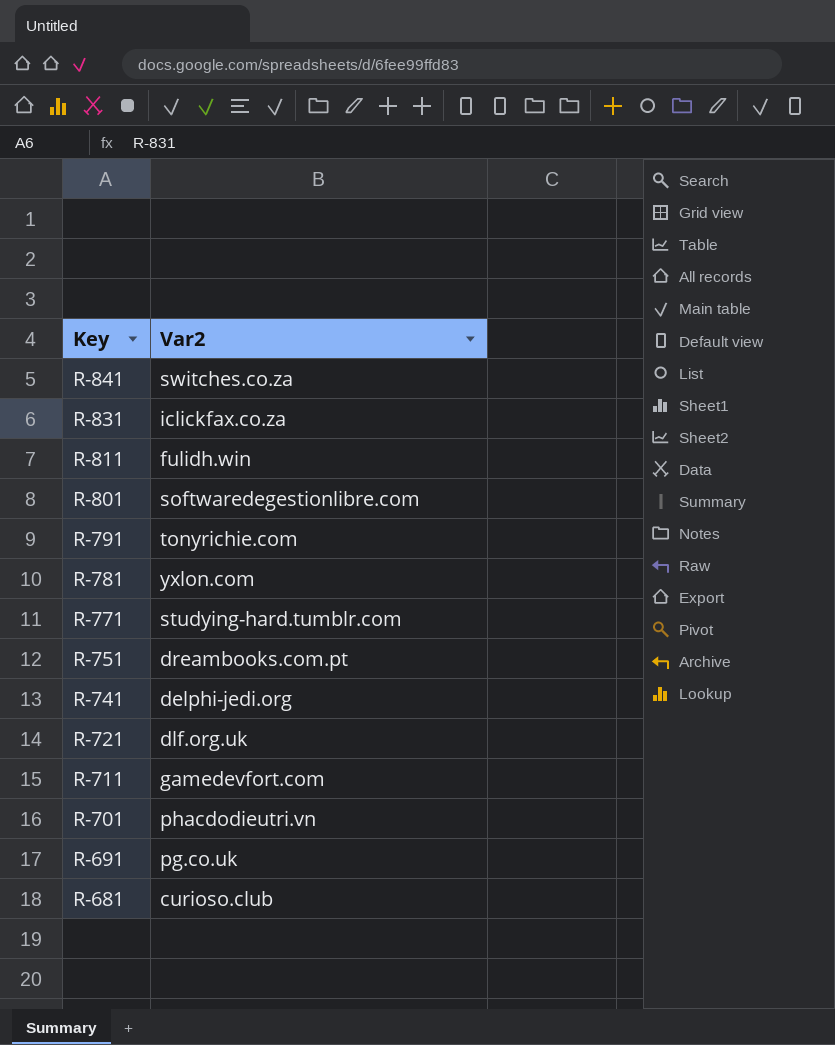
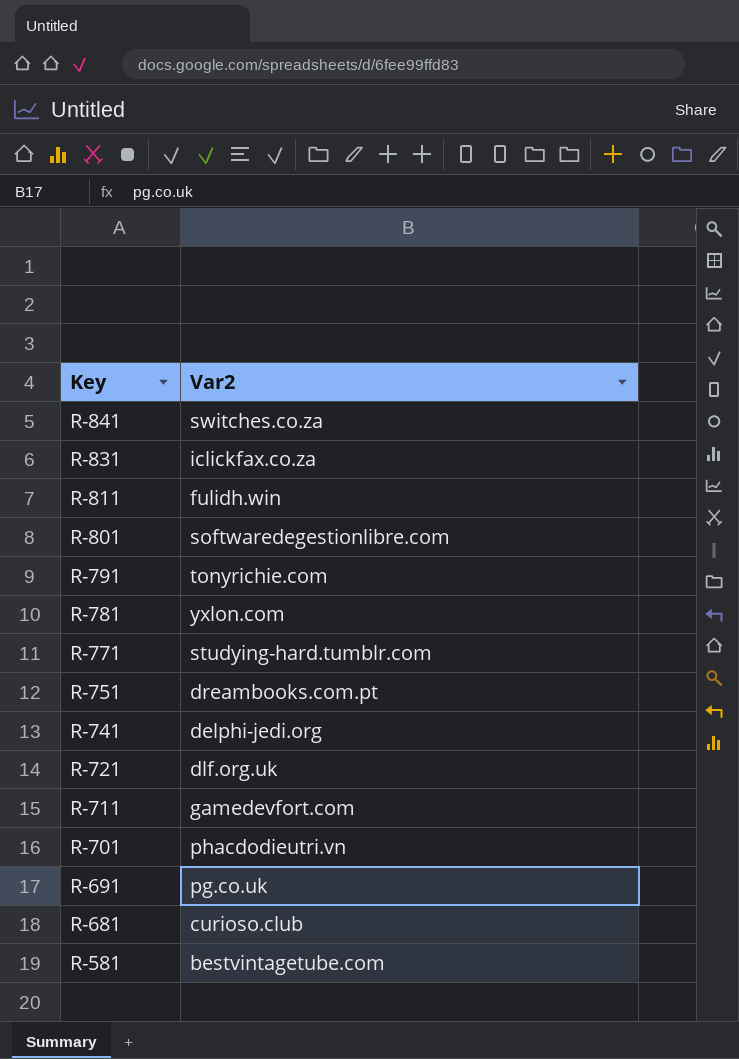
row R-581: none -> bestvintagetube.com

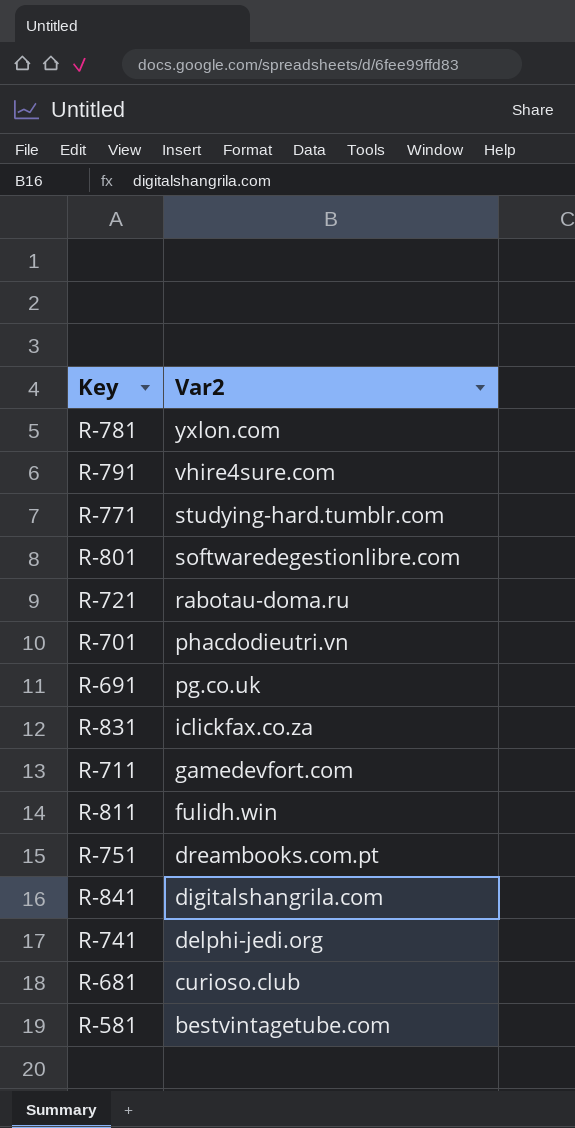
row order: Key descending -> Var2 descending
R-791 | Var2: tonyrichie.com -> vhire4sure.com
R-721 | Var2: dlf.org.uk -> rabotau-doma.ru
R-841 | Var2: switches.co.za -> digitalshangrila.com

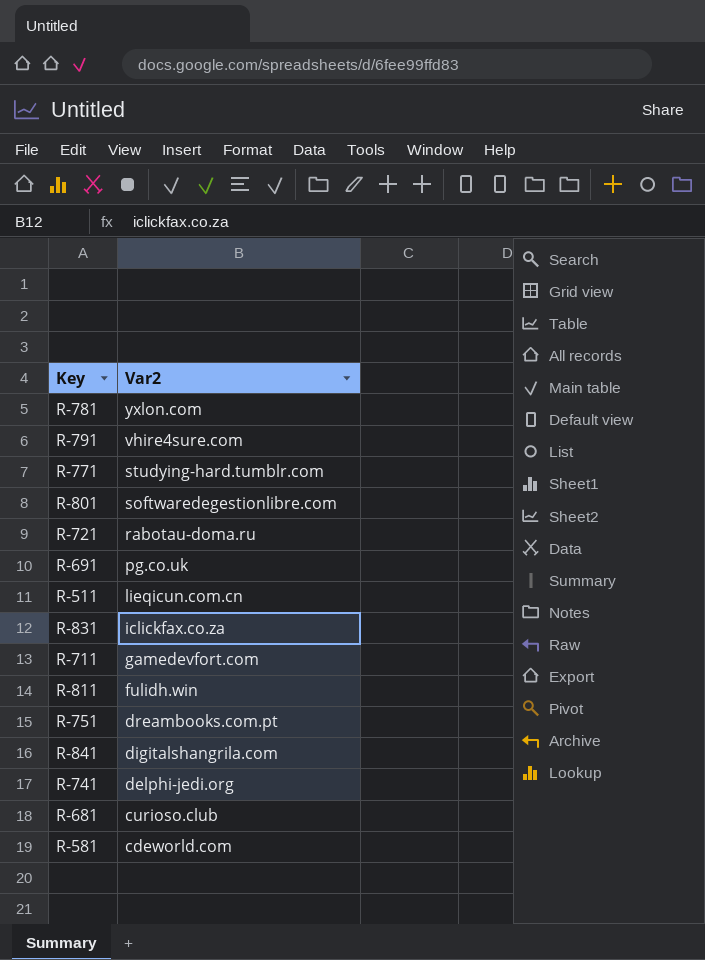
row R-701: phacdodieutri.vn -> none
row R-511: none -> lieqicun.com.cn
R-581 | Var2: bestvintagetube.com -> cdeworld.com

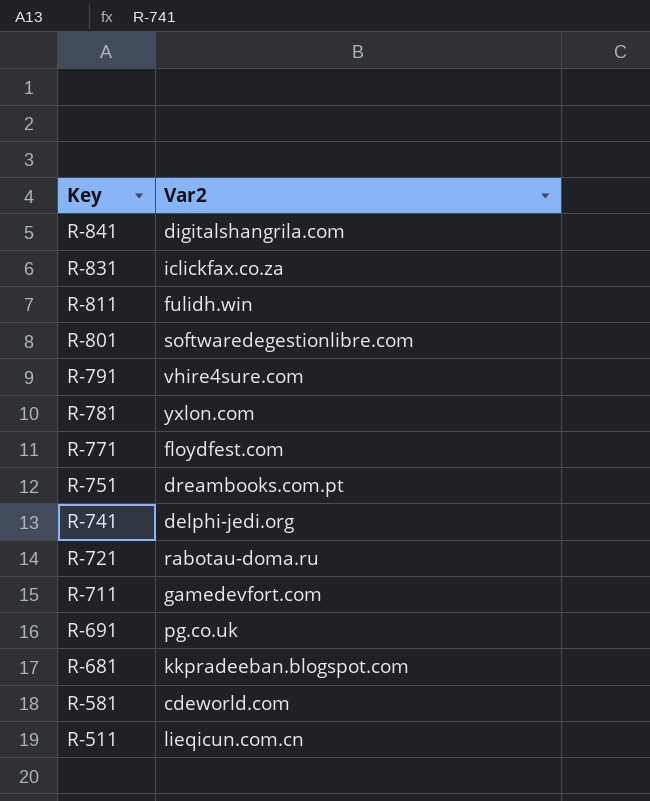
row order: Var2 descending -> Key descending
R-771 | Var2: studying-hard.tumblr.com -> floydfest.com
R-681 | Var2: curioso.club -> kkpradeeban.blogspot.com

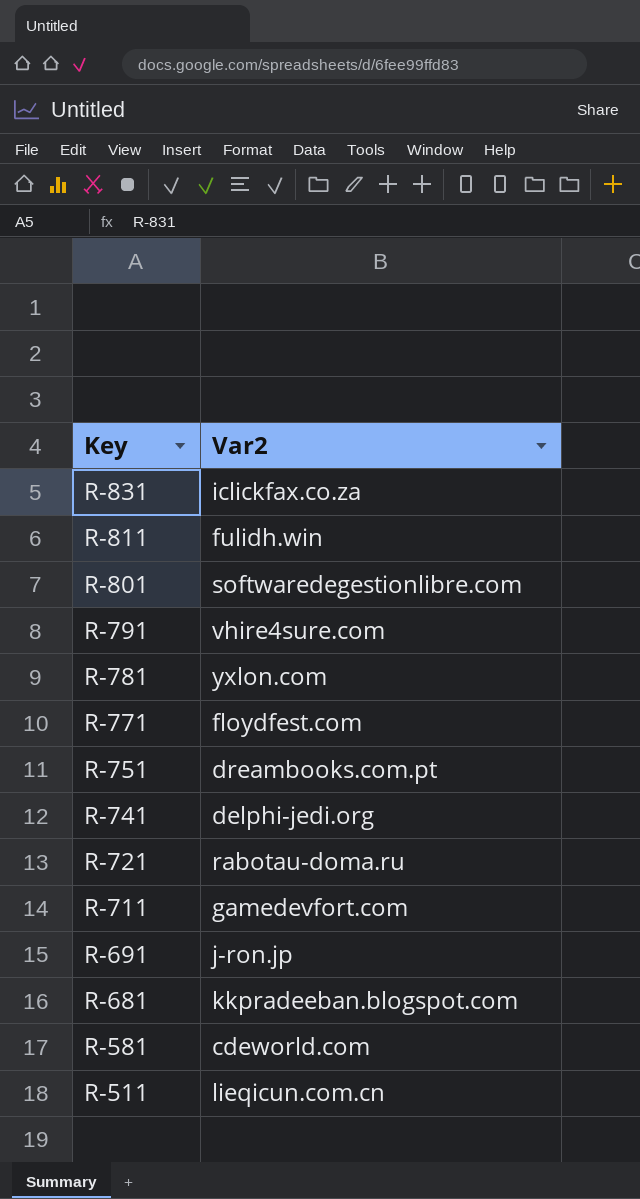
row R-841: digitalshangrila.com -> none
R-691 | Var2: pg.co.uk -> j-ron.jp

